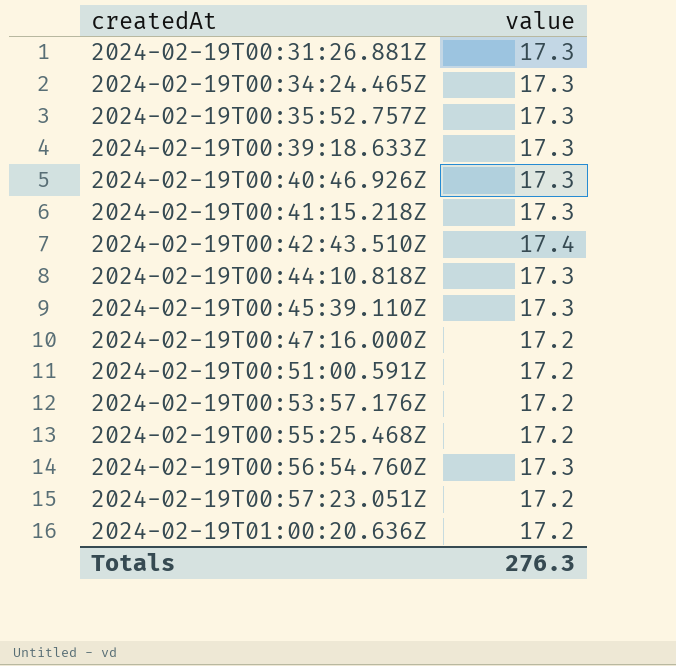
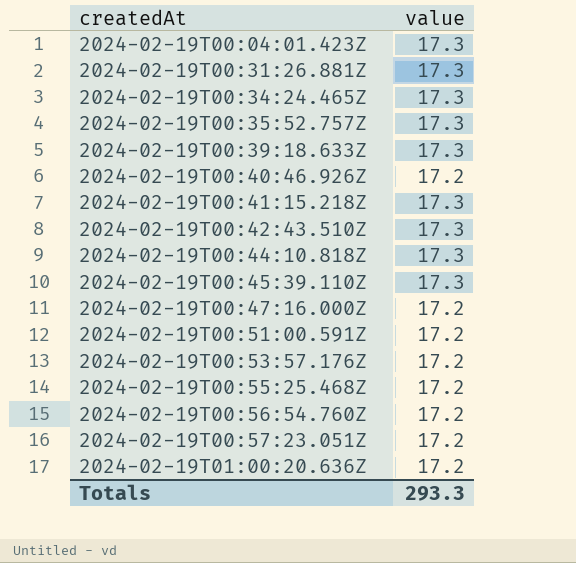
row 2024-02-19T00:04:01.423Z: none -> 17.3
2024-02-19T00:40:46.926Z | value: 17.3 -> 17.2
2024-02-19T00:42:43.510Z | value: 17.4 -> 17.3
2024-02-19T00:56:54.760Z | value: 17.3 -> 17.2
Totals | value: 276.3 -> 293.3

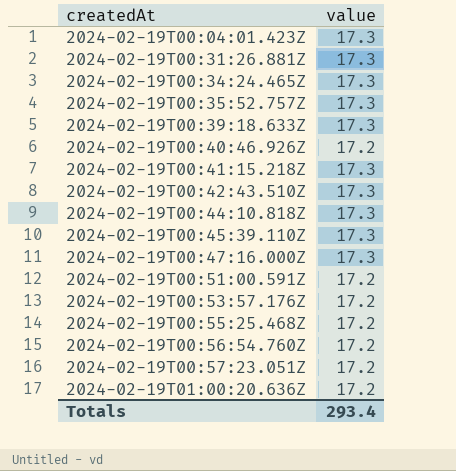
2024-02-19T00:47:16.000Z | value: 17.2 -> 17.3
Totals | value: 293.3 -> 293.4

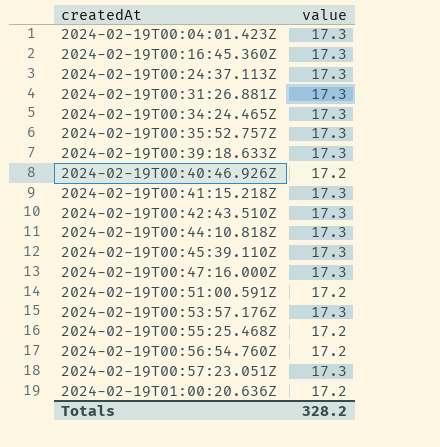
row 2024-02-19T00:16:45.360Z: none -> 17.3
row 2024-02-19T00:24:37.113Z: none -> 17.3
2024-02-19T00:53:57.176Z | value: 17.2 -> 17.3
2024-02-19T00:57:23.051Z | value: 17.2 -> 17.3
Totals | value: 293.4 -> 328.2

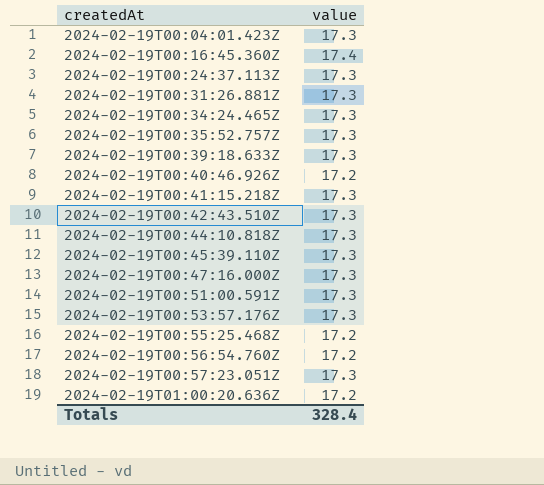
2024-02-19T00:16:45.360Z | value: 17.3 -> 17.4
2024-02-19T00:51:00.591Z | value: 17.2 -> 17.3
Totals | value: 328.2 -> 328.4

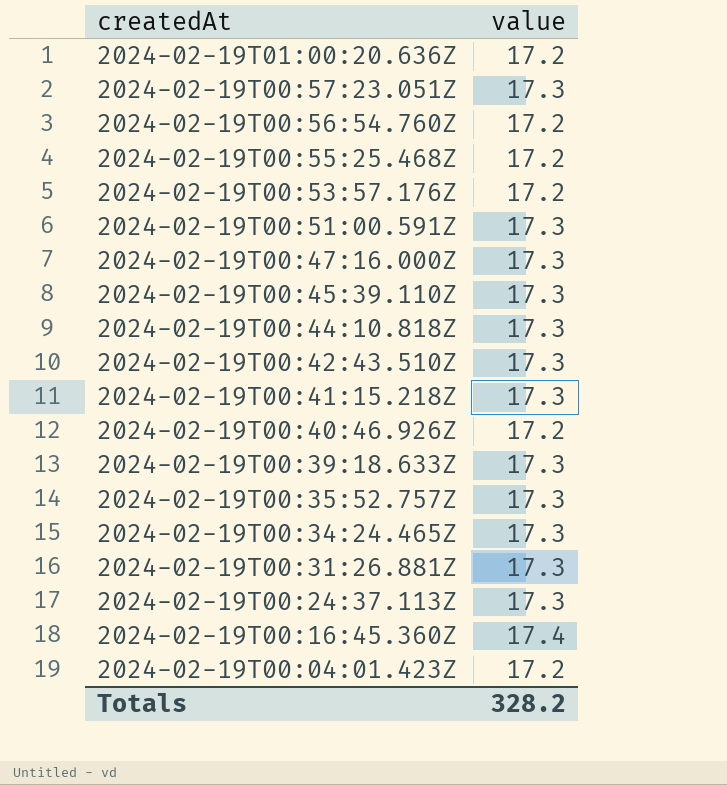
row order: createdAt ascending -> createdAt descending
2024-02-19T00:53:57.176Z | value: 17.3 -> 17.2
2024-02-19T00:04:01.423Z | value: 17.3 -> 17.2
Totals | value: 328.4 -> 328.2

